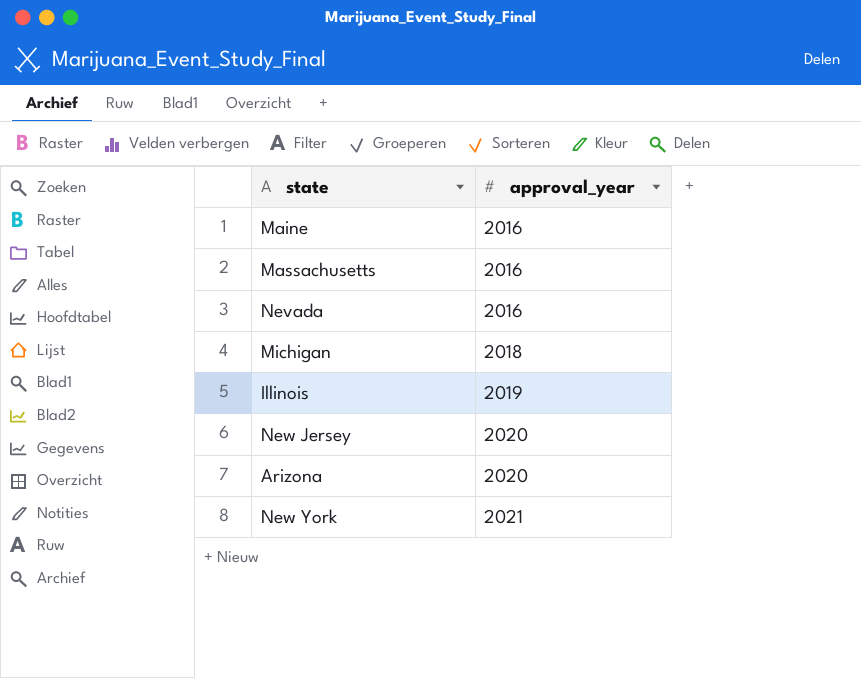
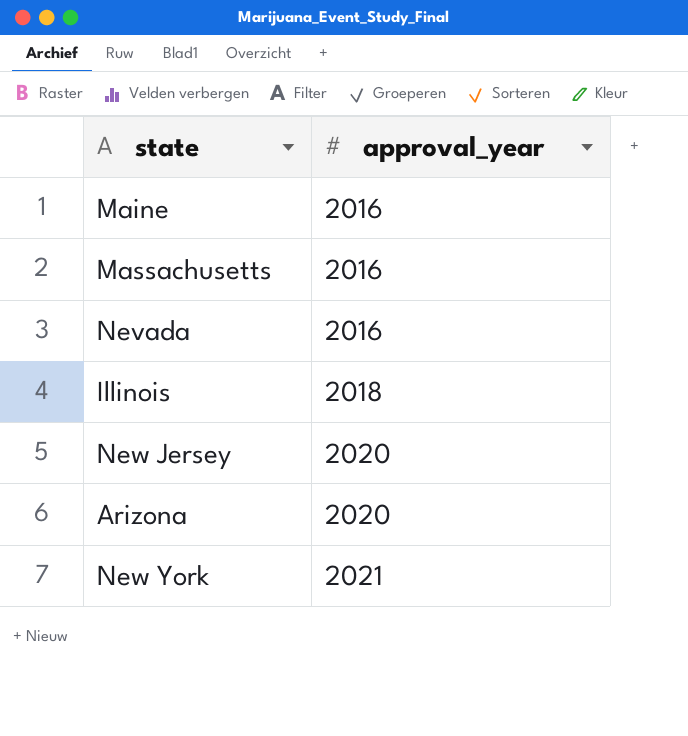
row Michigan: 2018 -> none
Illinois | approval_year: 2019 -> 2018

